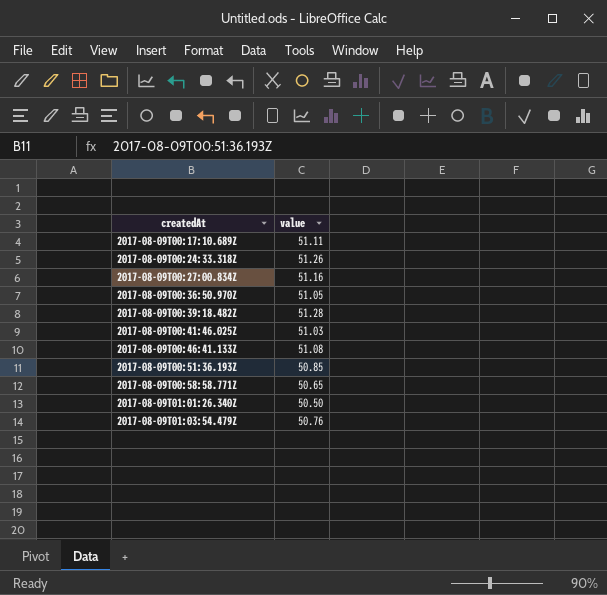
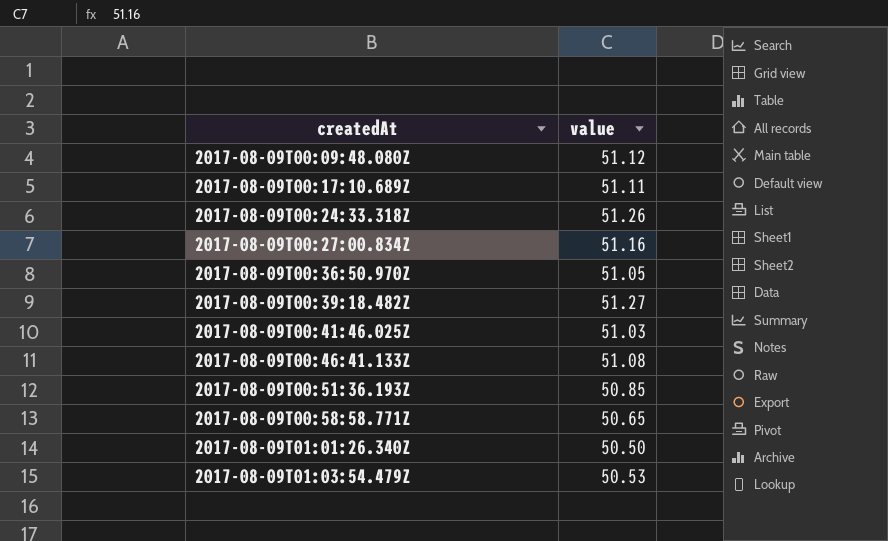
row 2017-08-09T00:09:48.080Z: none -> 51.12
2017-08-09T00:39:18.482Z | value: 51.28 -> 51.27
2017-08-09T01:03:54.479Z | value: 50.76 -> 50.53

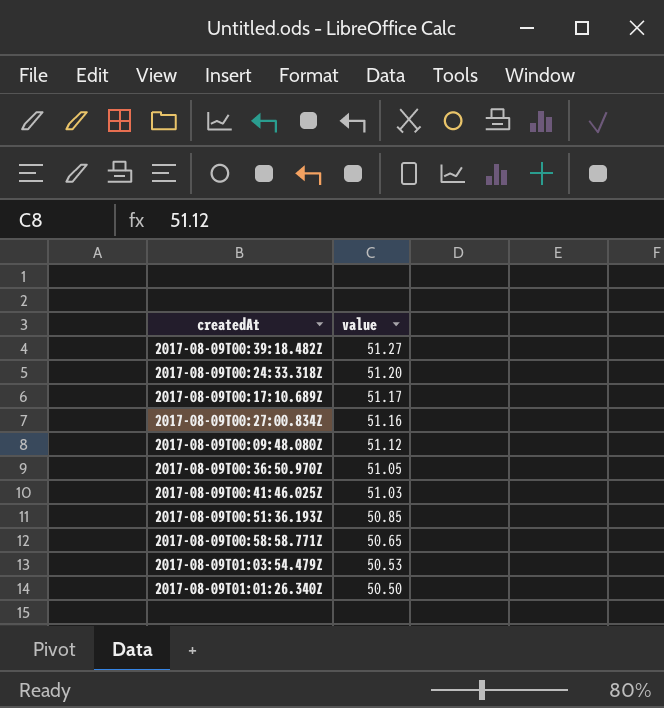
row order: createdAt ascending -> value descending
row 2017-08-09T00:46:41.133Z: 51.08 -> none
2017-08-09T00:24:33.318Z | value: 51.26 -> 51.20
2017-08-09T00:17:10.689Z | value: 51.11 -> 51.17

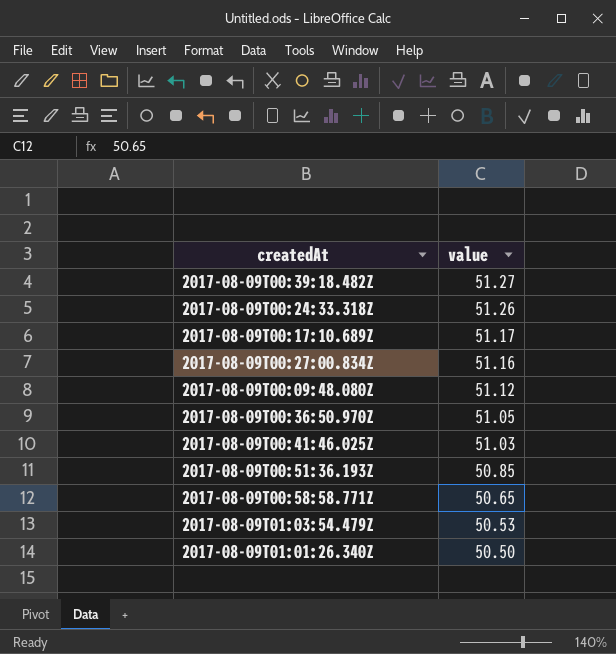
2017-08-09T00:24:33.318Z | value: 51.20 -> 51.26

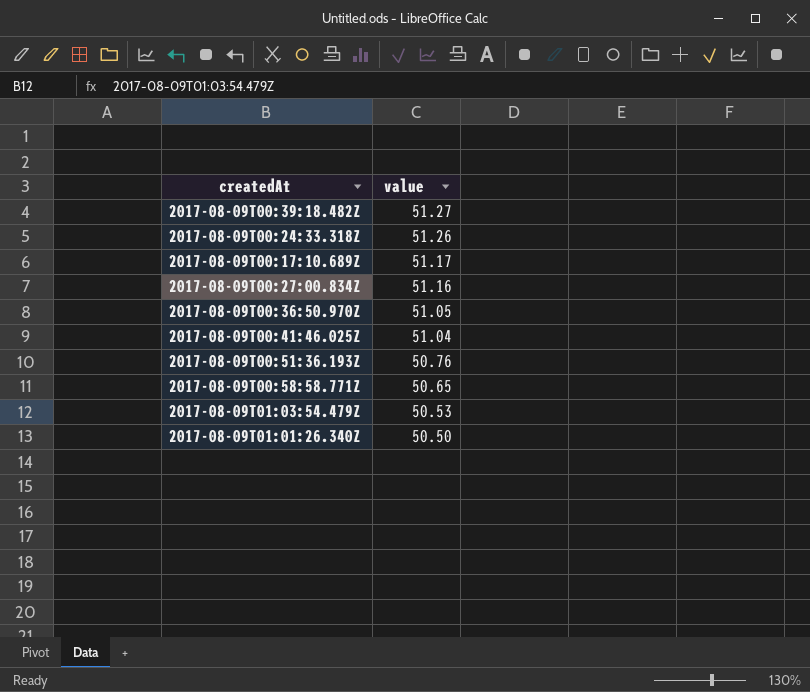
row 2017-08-09T00:09:48.080Z: 51.12 -> none
2017-08-09T00:41:46.025Z | value: 51.03 -> 51.04
2017-08-09T00:51:36.193Z | value: 50.85 -> 50.76

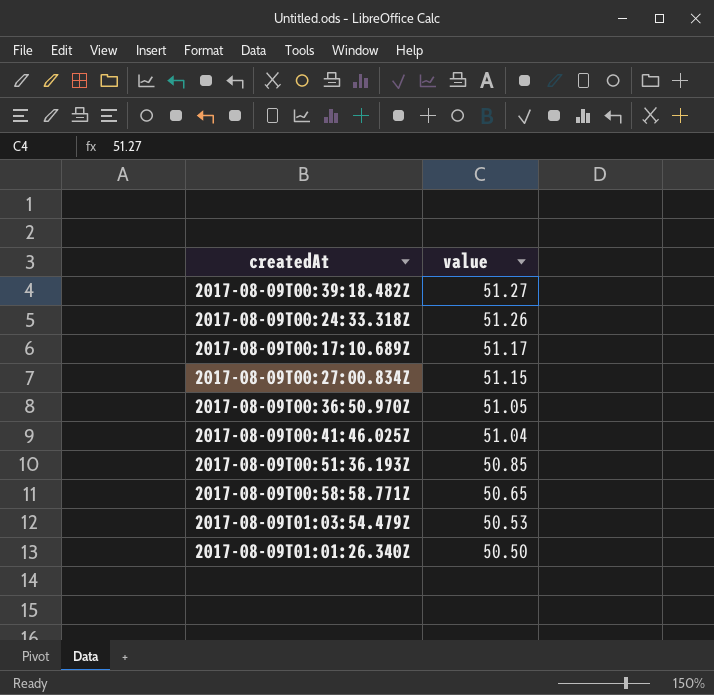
2017-08-09T00:27:00.834Z | value: 51.16 -> 51.15
2017-08-09T00:51:36.193Z | value: 50.76 -> 50.85

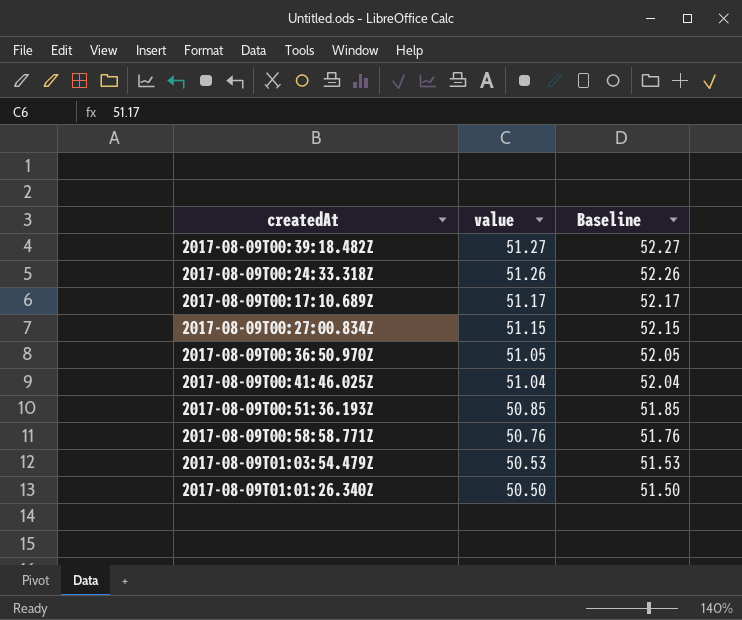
column Baseline | formula: none -> [value] + 1
2017-08-09T00:58:58.771Z | value: 50.65 -> 50.76

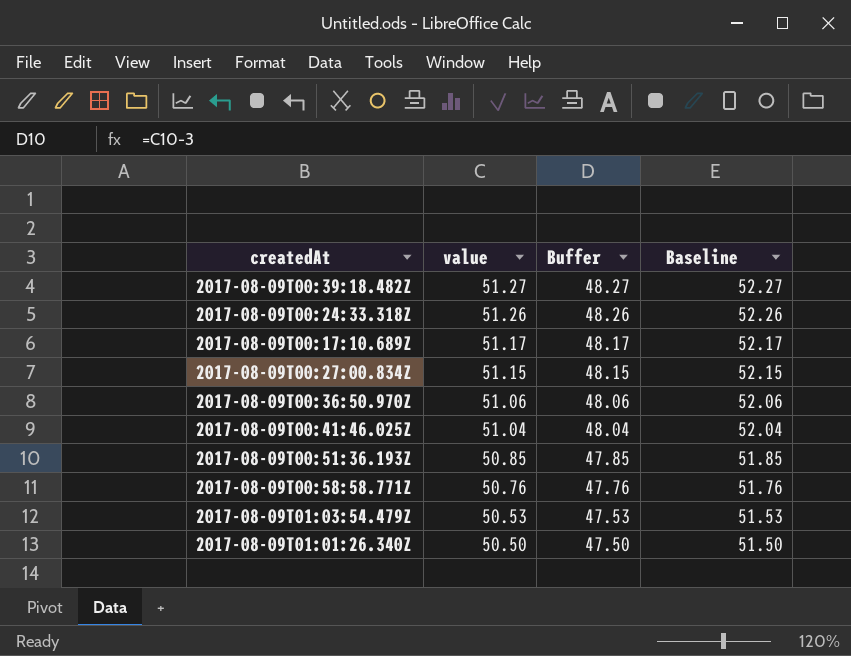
column Buffer | formula: none -> [value] - 3
2017-08-09T00:36:50.970Z | value: 51.05 -> 51.06
2017-08-09T00:36:50.970Z | Baseline: 52.05 -> 52.06

